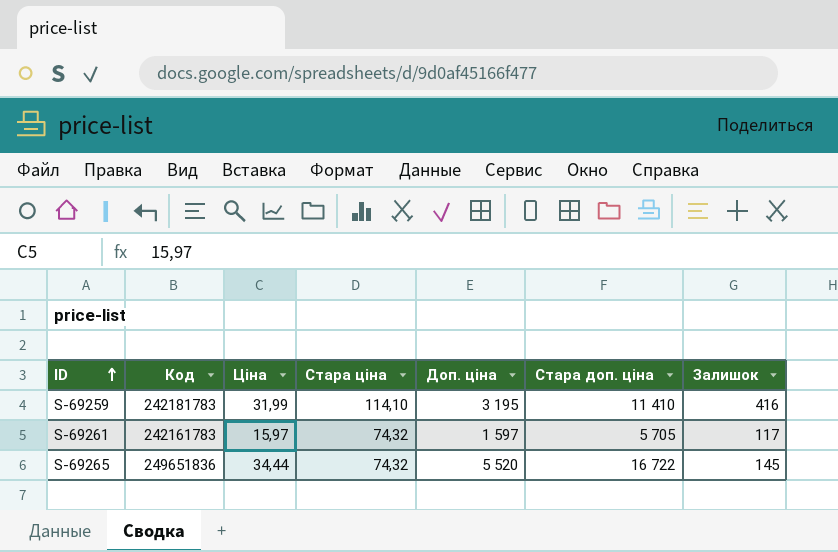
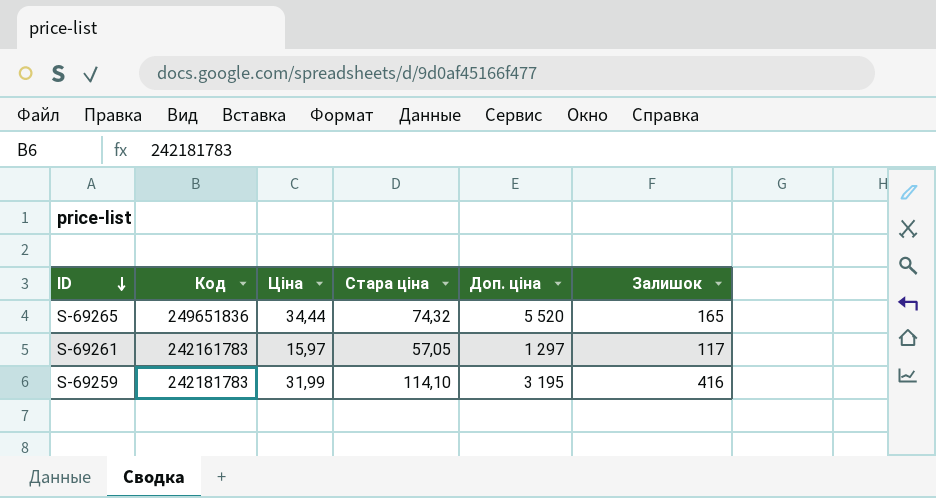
row order: ID ascending -> ID descending
column Стара доп. ціна | position: 6 -> none
S-69265 | Залишок: 145 -> 165
S-69261 | Стара ціна: 74,32 -> 57,05
S-69261 | Доп. ціна: 1 597 -> 1 297

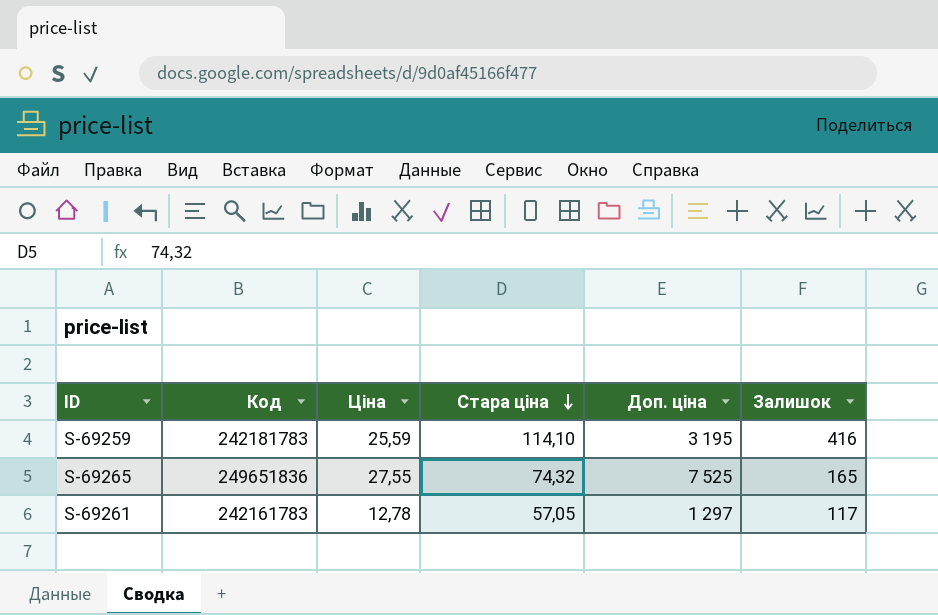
row order: ID descending -> Стара ціна descending
S-69259 | Ціна: 31,99 -> 25,59
S-69265 | Ціна: 34,44 -> 27,55
S-69265 | Доп. ціна: 5 520 -> 7 525
S-69261 | Ціна: 15,97 -> 12,78

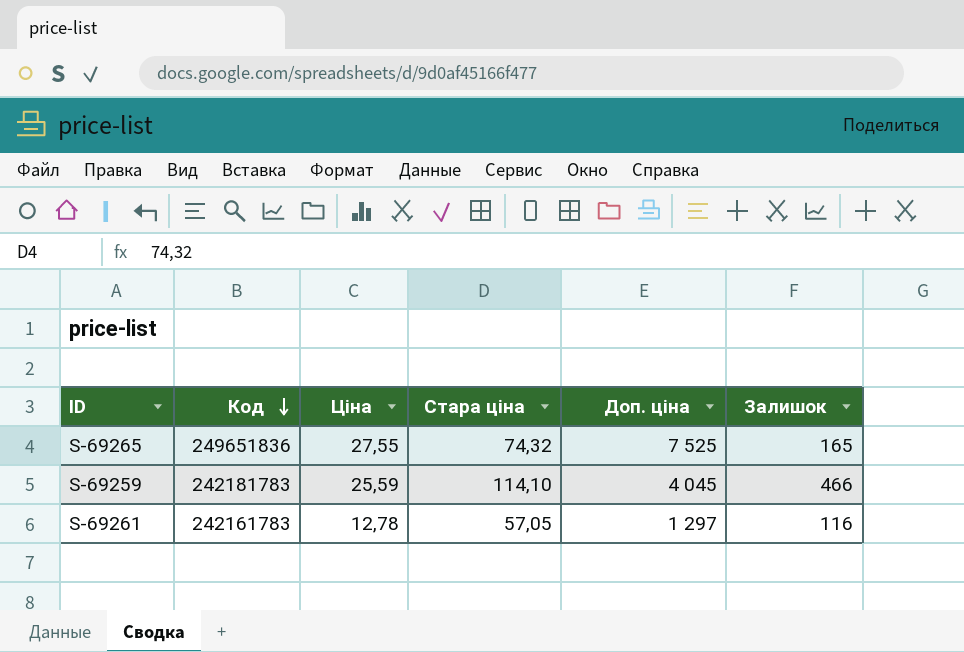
row order: Стара ціна descending -> Код descending
S-69259 | Доп. ціна: 3 195 -> 4 045
S-69259 | Залишок: 416 -> 466
S-69261 | Залишок: 117 -> 116

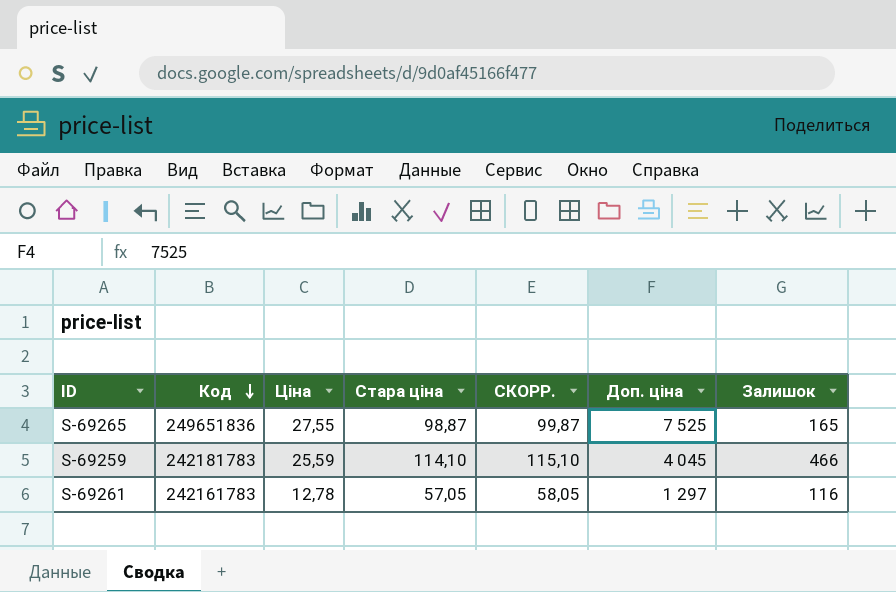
column СКОРР. | formula: none -> [Стара ціна] + 1
S-69265 | Стара ціна: 74,32 -> 98,87

